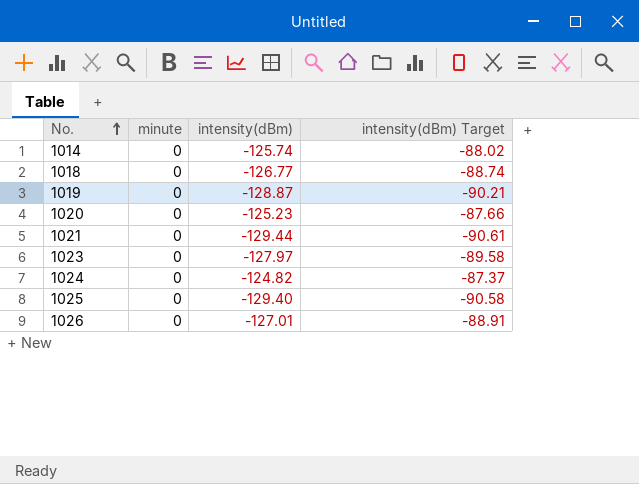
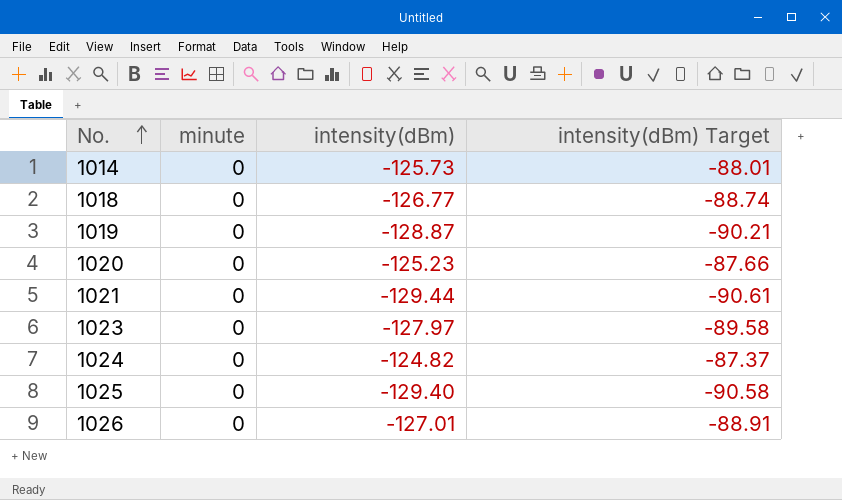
1014 | intensity(dBm): -125.74 -> -125.73
1014 | intensity(dBm) Target: -88.02 -> -88.01

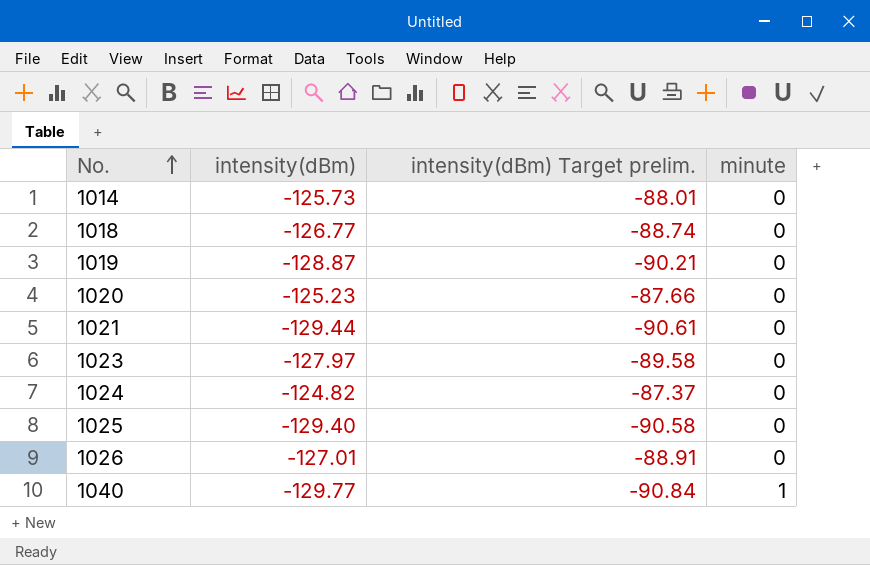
column name: intensity(dBm) Target -> intensity(dBm) Target prelim.
column minute | position: 2 -> 4
row 1040: none -> -129.77 | -90.84 | 1

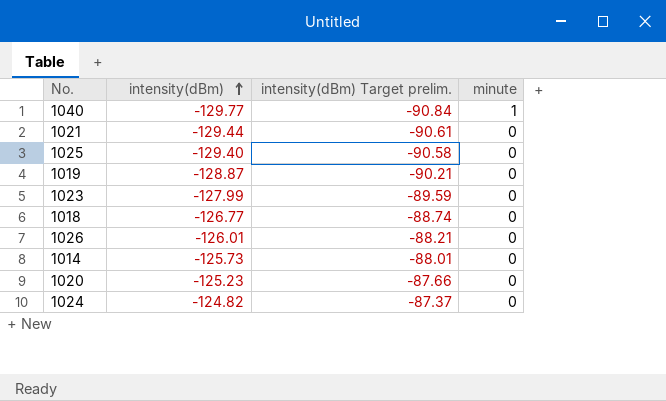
row order: No. ascending -> intensity(dBm) ascending
1023 | intensity(dBm): -127.97 -> -127.99
1023 | intensity(dBm) Target prelim.: -89.58 -> -89.59
1026 | intensity(dBm): -127.01 -> -126.01
1026 | intensity(dBm) Target prelim.: -88.91 -> -88.21

